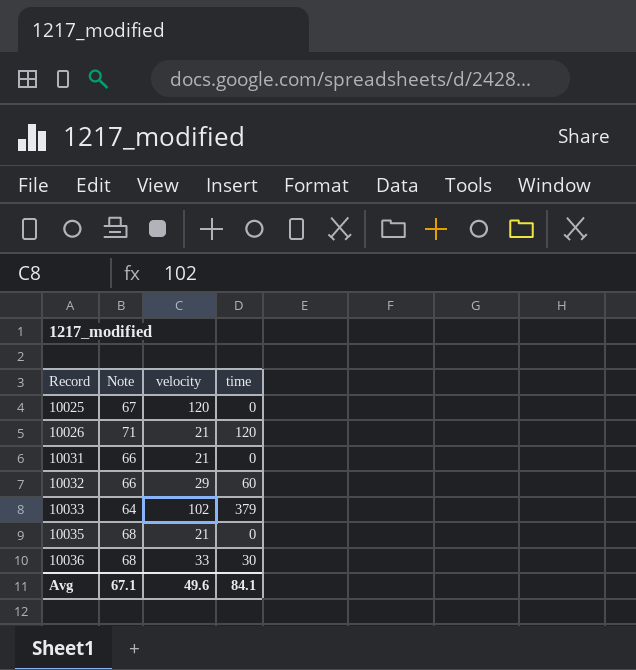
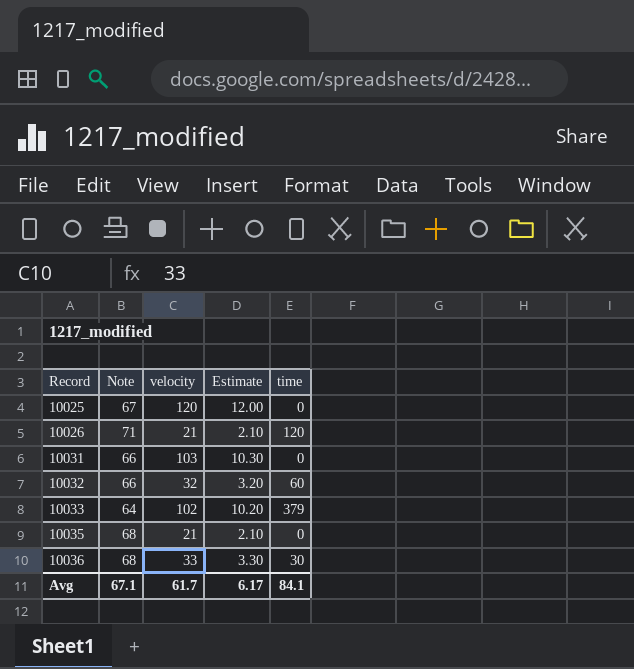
column Estimate | formula: none -> [velocity] * 0.1
10031 | velocity: 21 -> 103
10032 | velocity: 29 -> 32
Avg | velocity: 49.6 -> 61.7

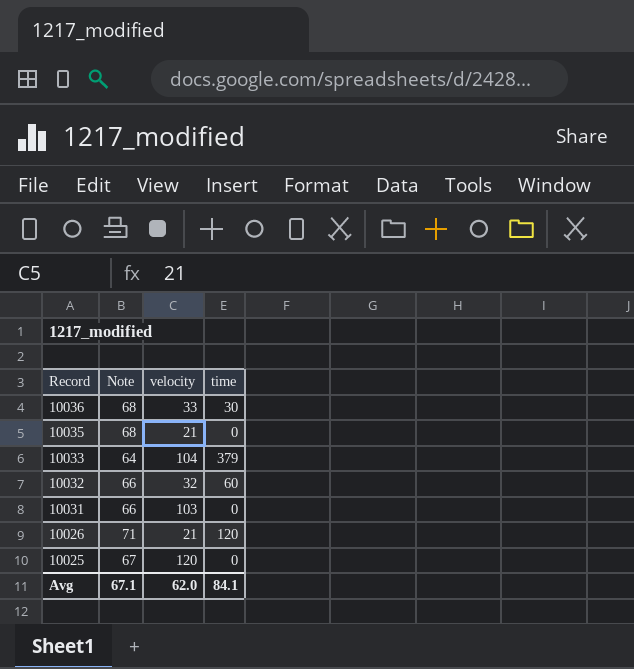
row order: Record ascending -> Record descending
column Estimate | formula: [velocity] * 0.1 -> none
10033 | velocity: 102 -> 104
Avg | velocity: 61.7 -> 62.0

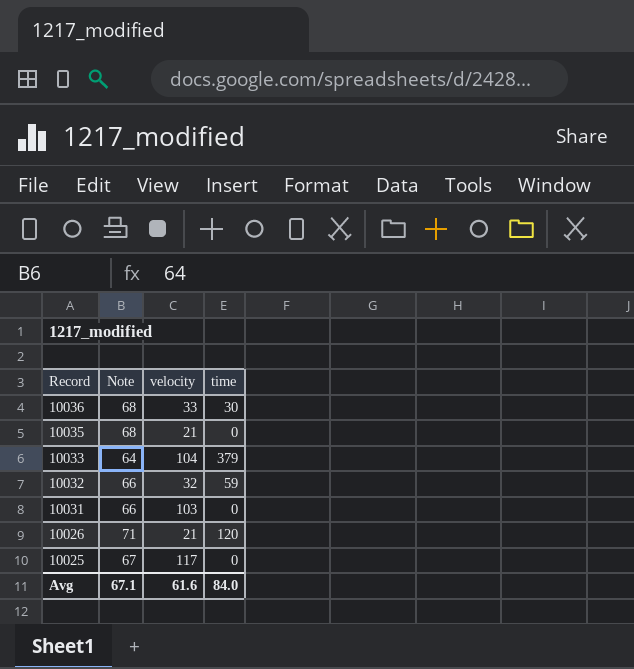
10032 | time: 60 -> 59
10025 | velocity: 120 -> 117
Avg | velocity: 62.0 -> 61.6
Avg | time: 84.1 -> 84.0

